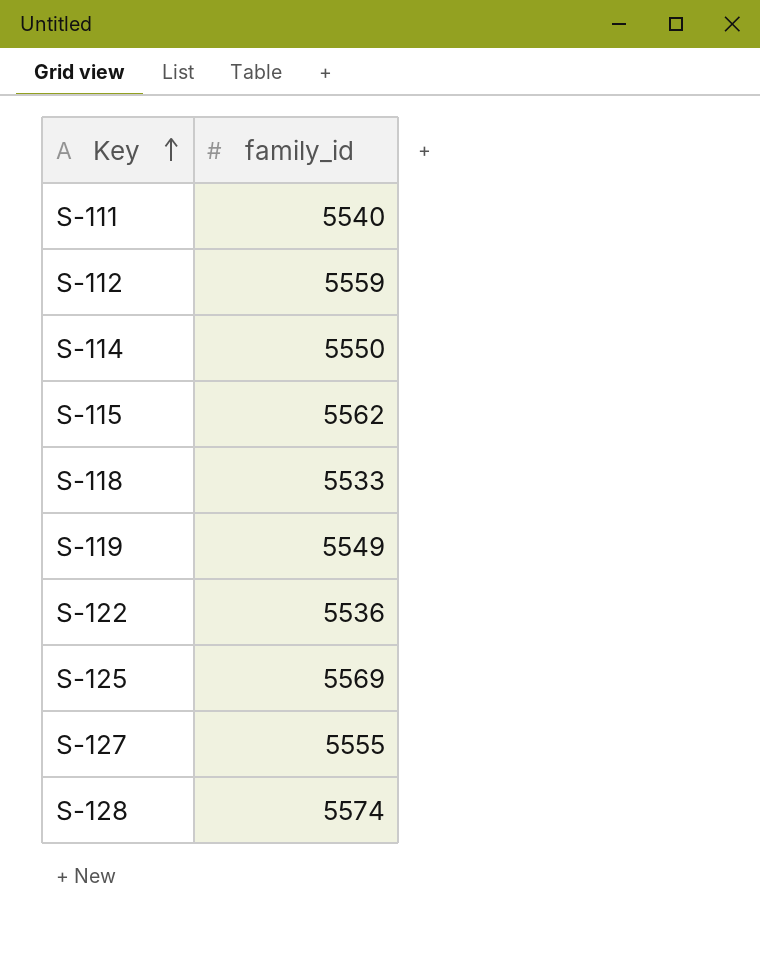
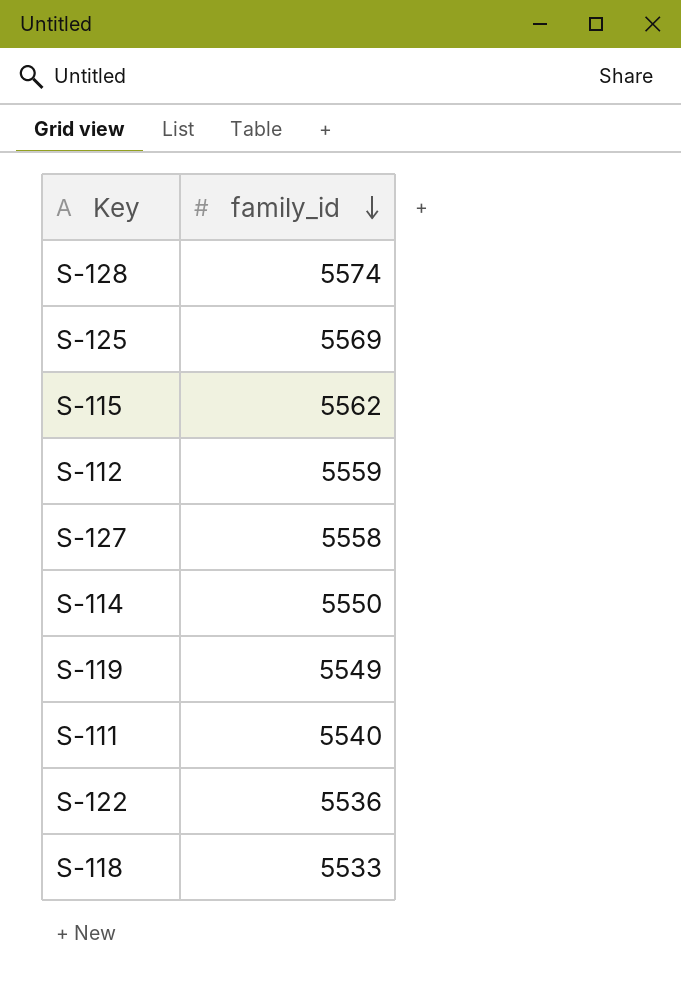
row order: Key ascending -> family_id descending
S-127 | family_id: 5555 -> 5558

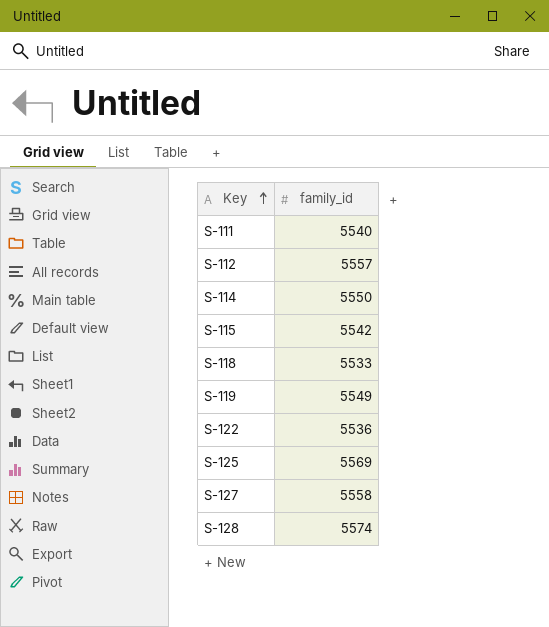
row order: family_id descending -> Key ascending
S-112 | family_id: 5559 -> 5557
S-115 | family_id: 5562 -> 5542

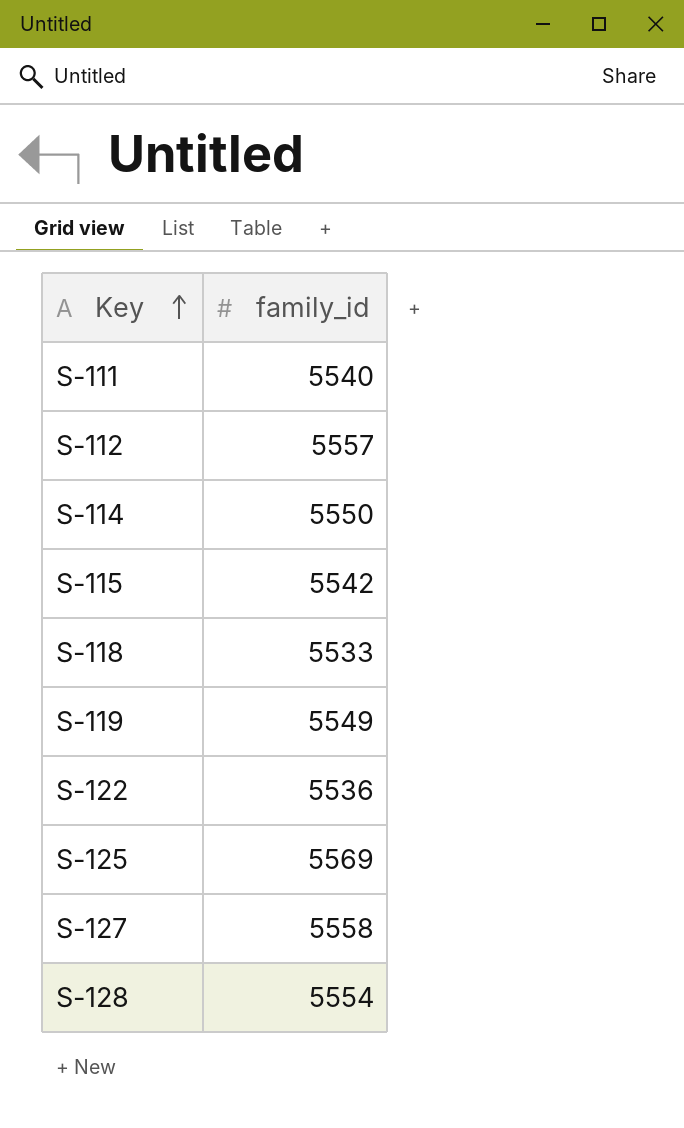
S-128 | family_id: 5574 -> 5554

